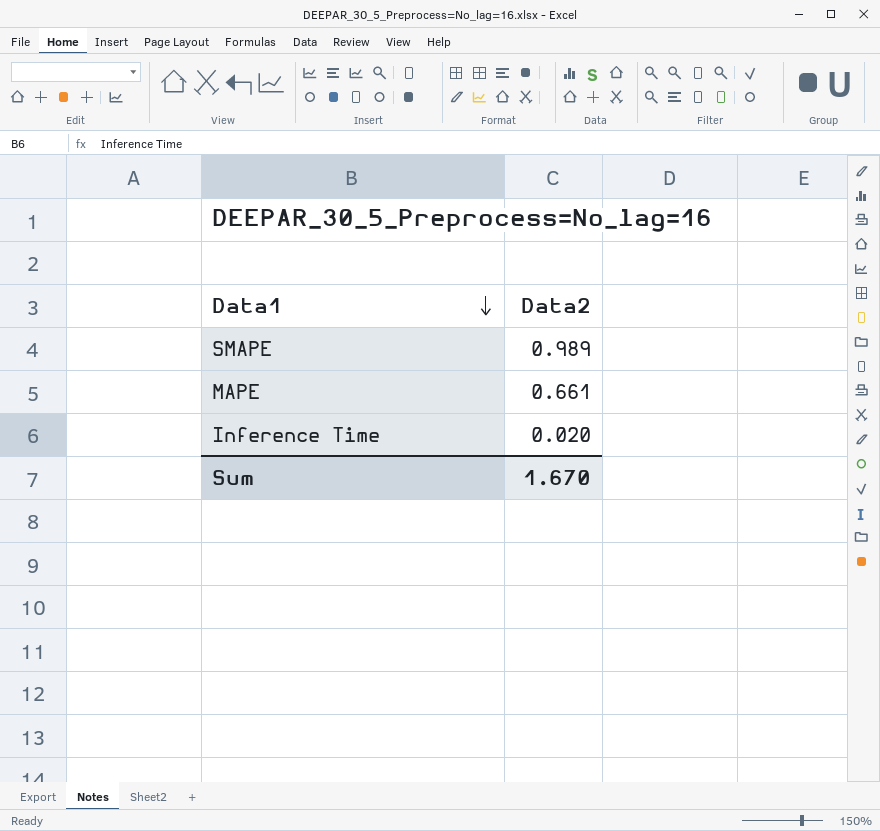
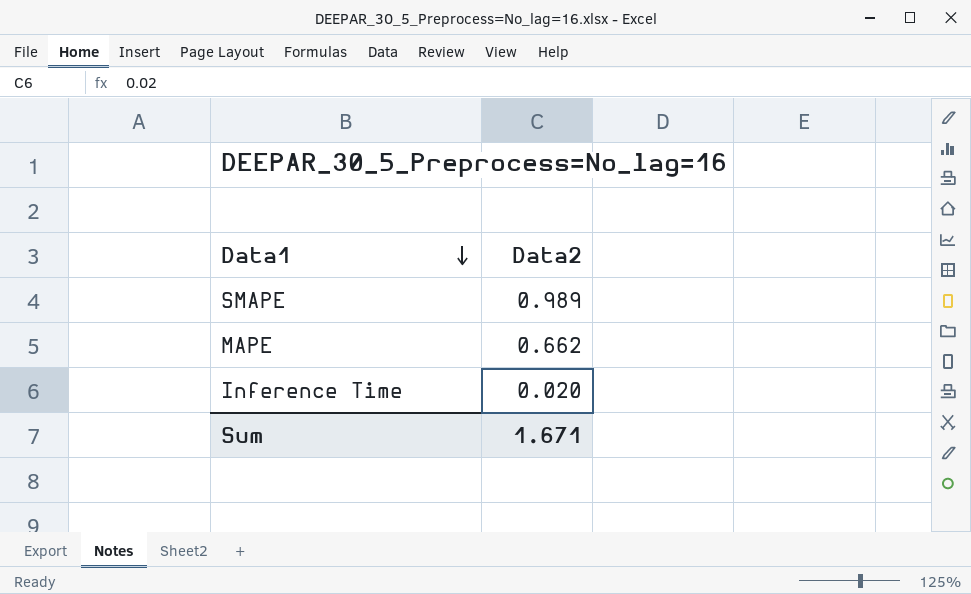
MAPE | Data2: 0.661 -> 0.662
Sum | Data2: 1.670 -> 1.671

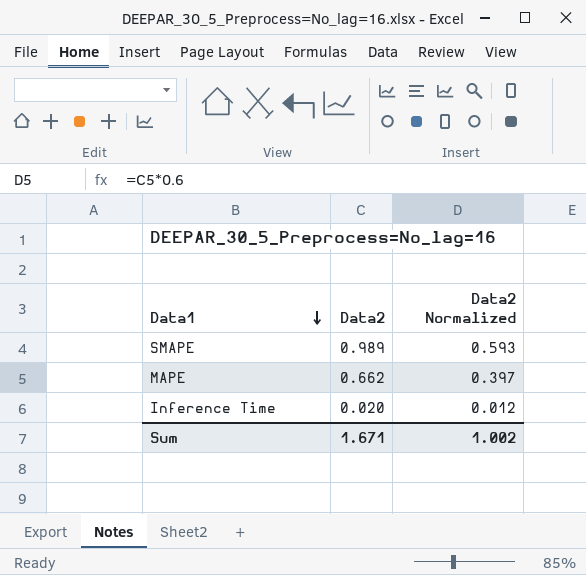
column Data2 Normalized | formula: none -> [Data2] * 0.6

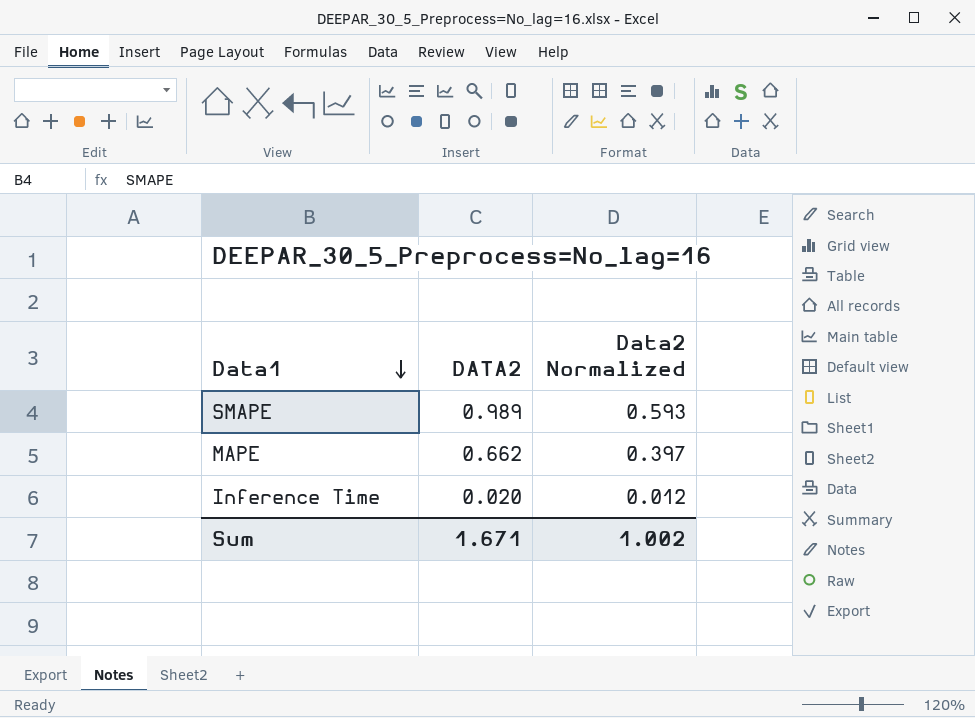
column name: Data2 -> DATA2

